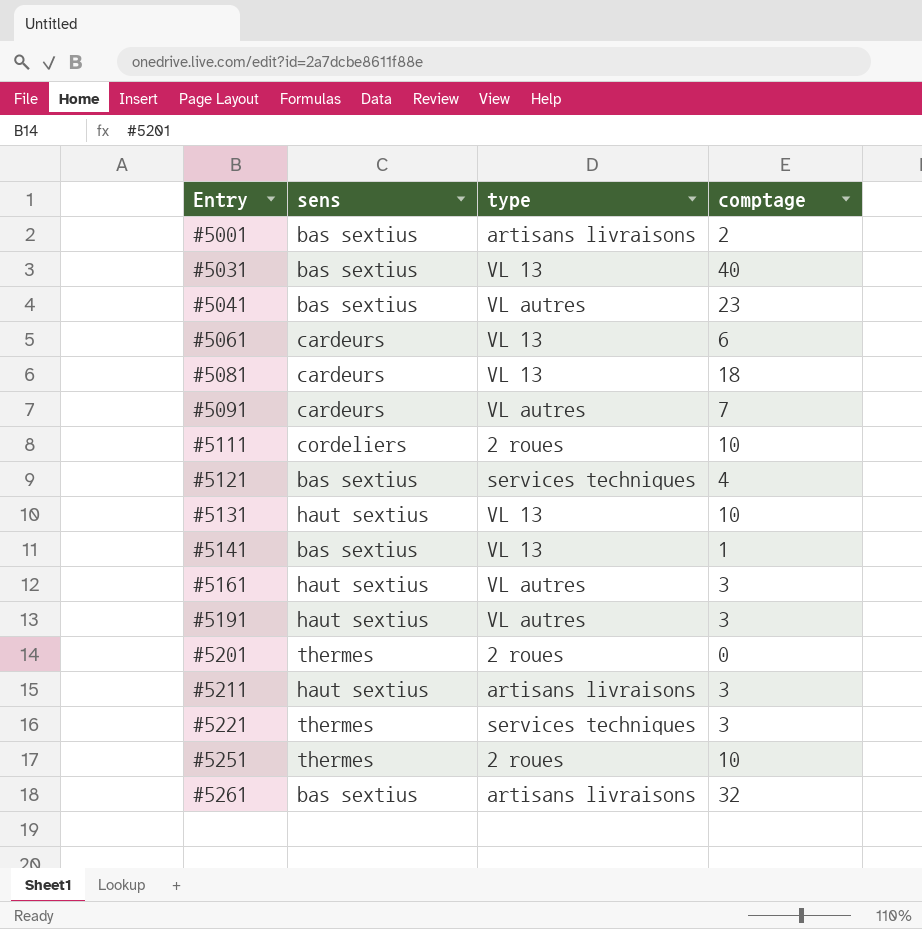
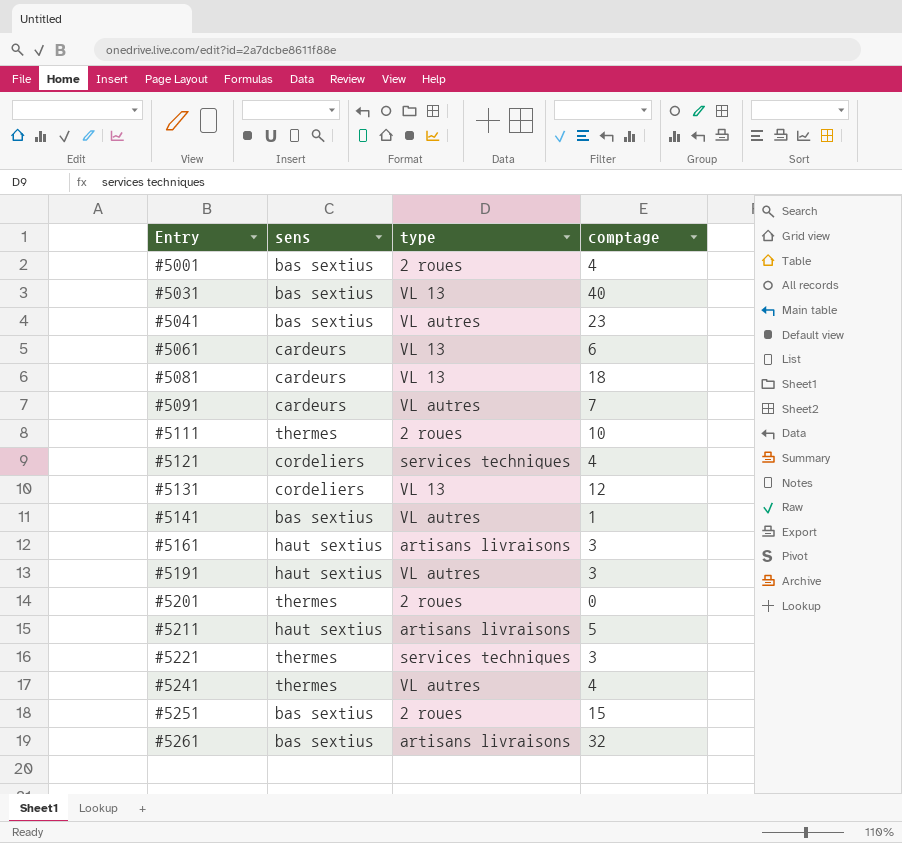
#5001 | type: artisans livraisons -> 2 roues
#5001 | comptage: 2 -> 4
#5111 | sens: cordeliers -> thermes
#5121 | sens: bas sextius -> cordeliers
#5131 | sens: haut sextius -> cordeliers
#5131 | comptage: 10 -> 12
#5141 | type: VL 13 -> VL autres
#5161 | type: VL autres -> artisans livraisons
#5211 | comptage: 3 -> 5
row #5241: none -> thermes | VL autres | 4
#5251 | sens: thermes -> bas sextius
#5251 | comptage: 10 -> 15

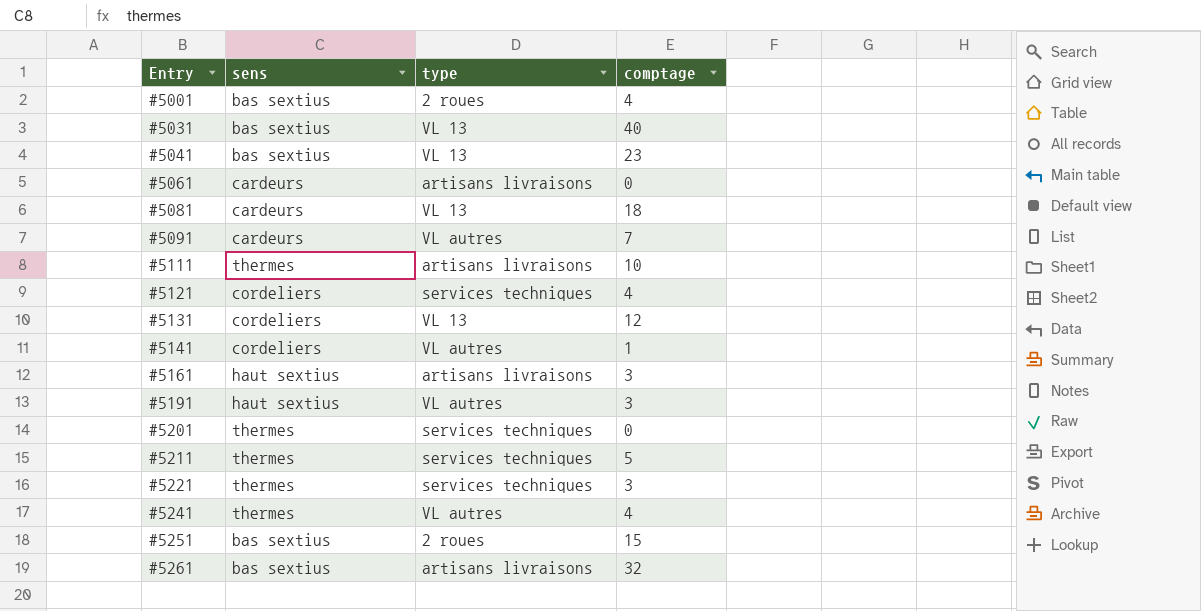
#5041 | type: VL autres -> VL 13
#5061 | type: VL 13 -> artisans livraisons
#5061 | comptage: 6 -> 0
#5111 | type: 2 roues -> artisans livraisons
#5141 | sens: bas sextius -> cordeliers
#5201 | type: 2 roues -> services techniques
#5211 | sens: haut sextius -> thermes
#5211 | type: artisans livraisons -> services techniques

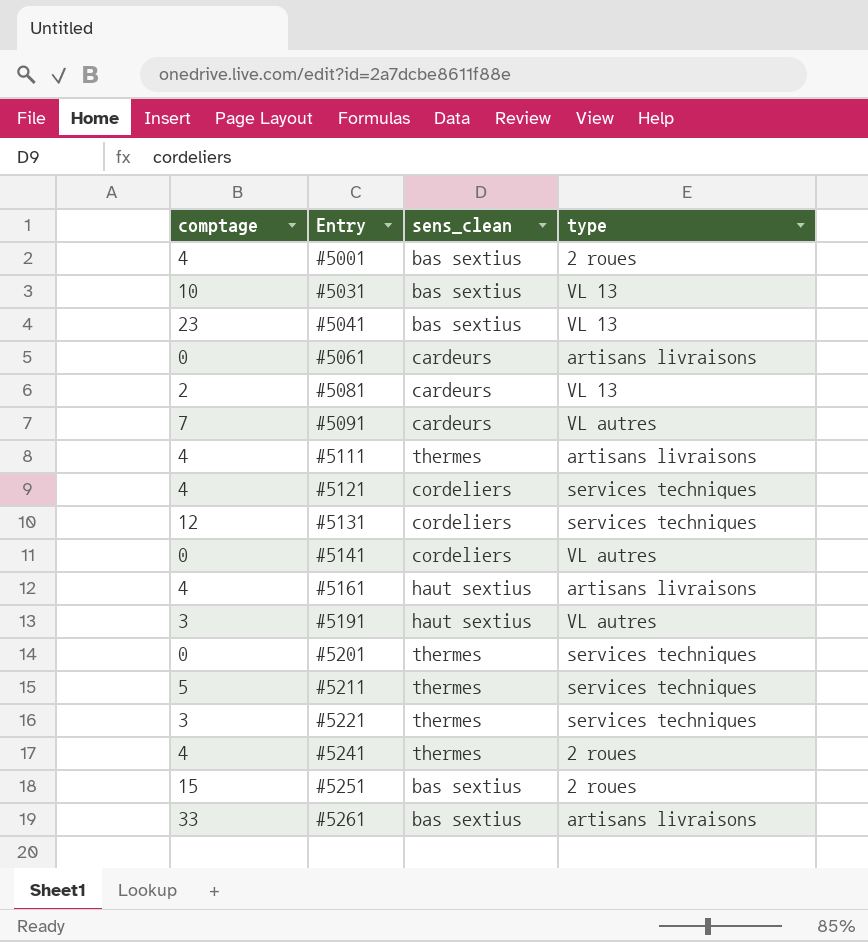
column comptage | position: 4 -> 1
column name: sens -> sens_clean
#5031 | comptage: 40 -> 10
#5081 | comptage: 18 -> 2
#5111 | comptage: 10 -> 4
#5131 | type: VL 13 -> services techniques
#5141 | comptage: 1 -> 0
#5161 | comptage: 3 -> 4
#5241 | type: VL autres -> 2 roues
#5261 | comptage: 32 -> 33

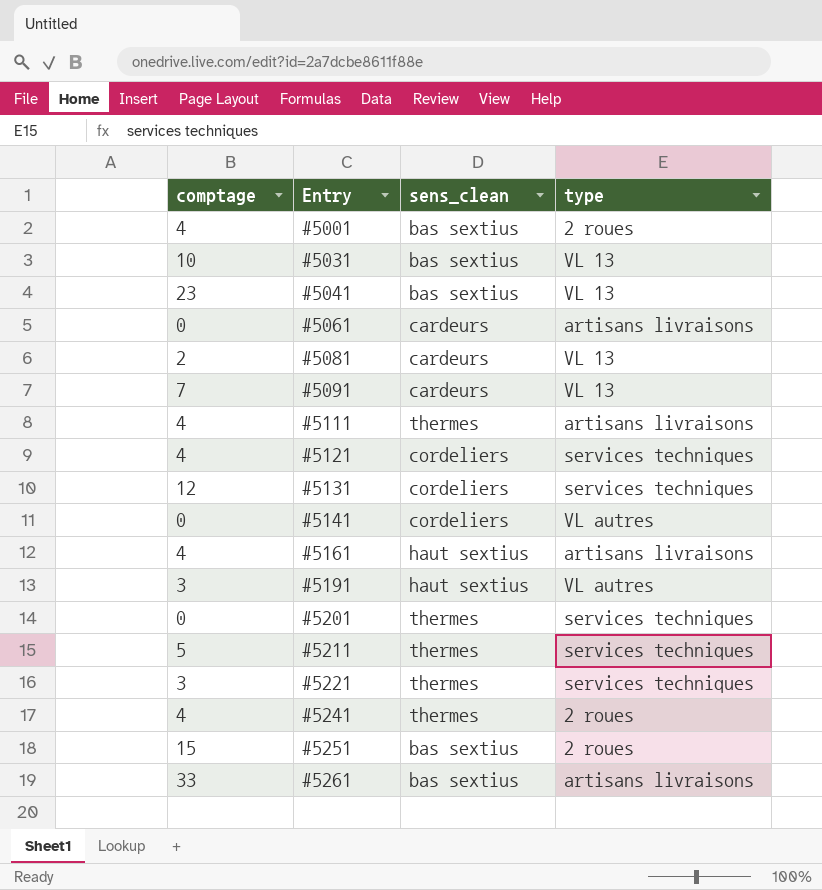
#5091 | type: VL autres -> VL 13

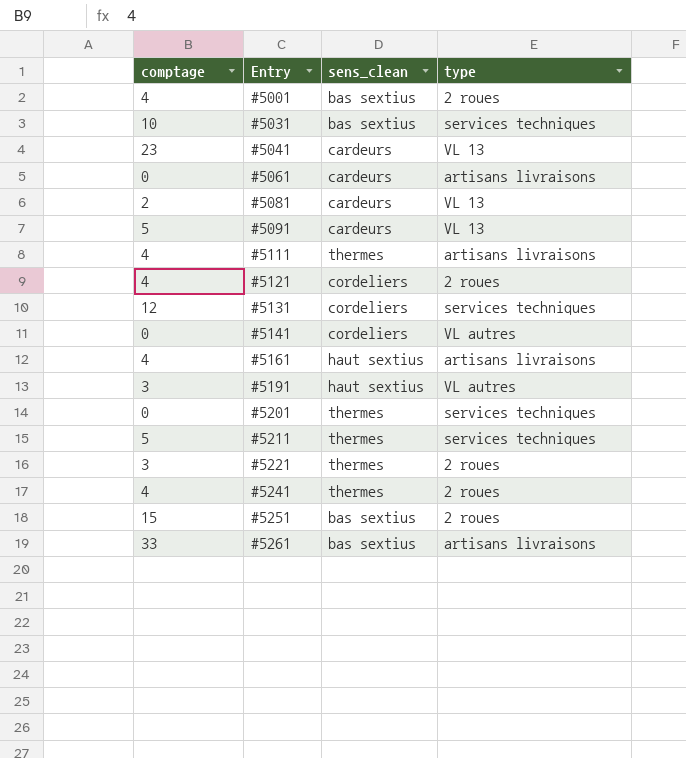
#5031 | type: VL 13 -> services techniques
#5041 | sens_clean: bas sextius -> cardeurs
#5091 | comptage: 7 -> 5
#5121 | type: services techniques -> 2 roues
#5221 | type: services techniques -> 2 roues

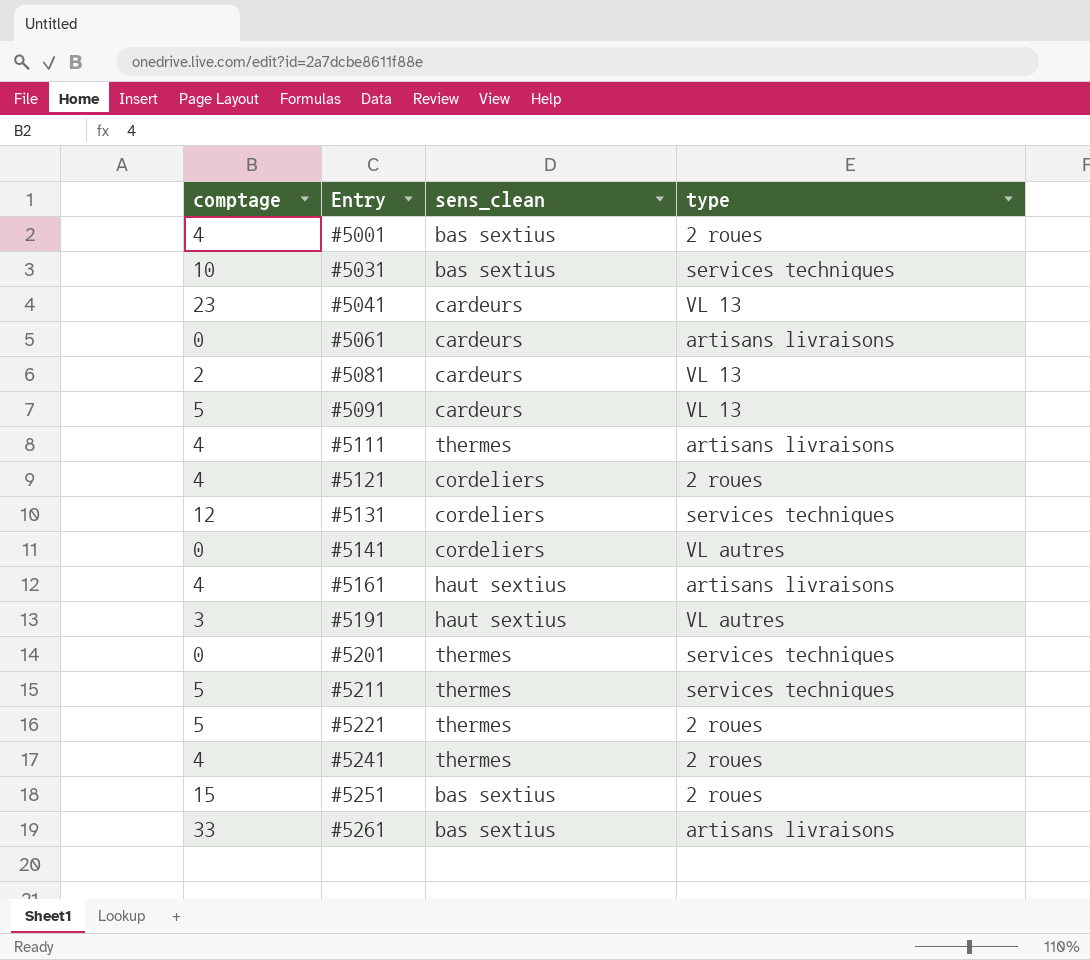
#5221 | comptage: 3 -> 5

